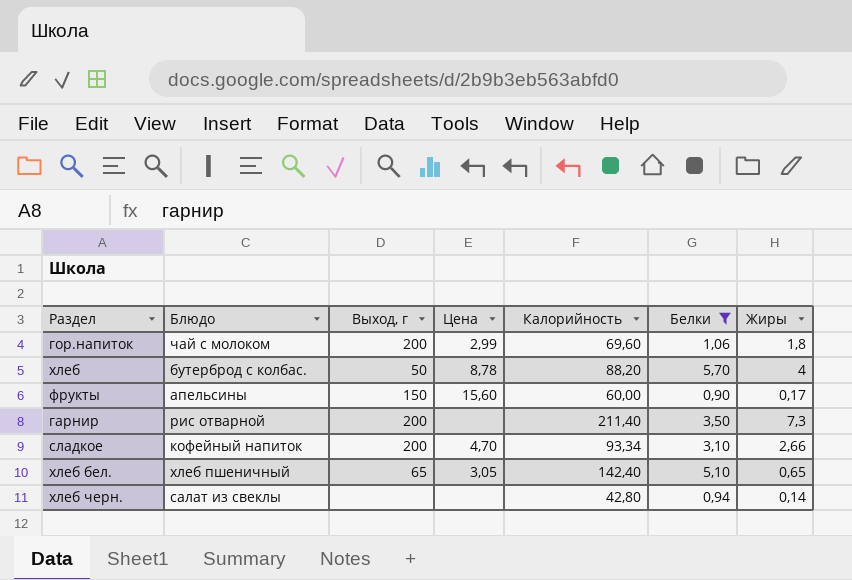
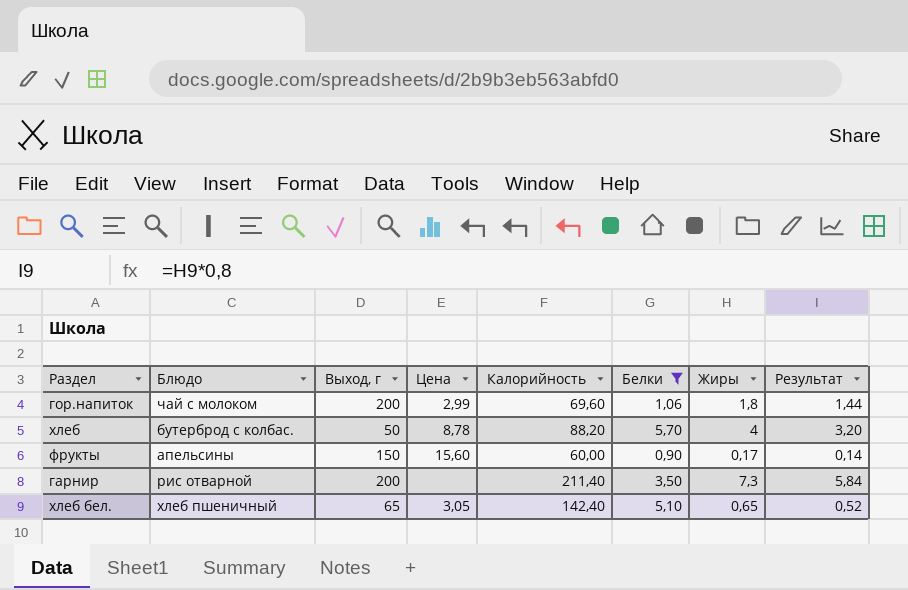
column Результат | formula: none -> [Жиры] * 0,8
row сладкое: кофейный напиток | 200 | 4,70 | 93,34 | 3,10 | 2,66 -> none
row хлеб черн.: салат из свеклы | none | none | 42,80 | 0,94 | 0,14 -> none

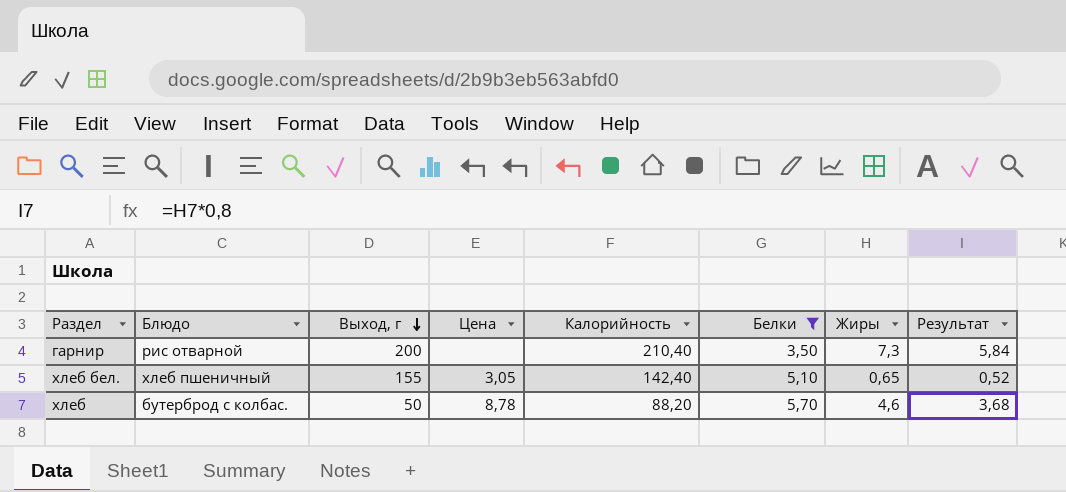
row order: none -> Выход, г descending
row гор.напиток: чай с молоком | 200 | 2,99 | 69,60 | 1,06 | 1,8 | 1,44 -> none
row фрукты: апельсины | 150 | 15,60 | 60,00 | 0,90 | 0,17 | 0,14 -> none
гарнир | Калорийность: 211,40 -> 210,40
хлеб бел. | Выход, г: 65 -> 155
хлеб | Жиры: 4 -> 4,6
хлеб | Результат: 3,20 -> 3,68

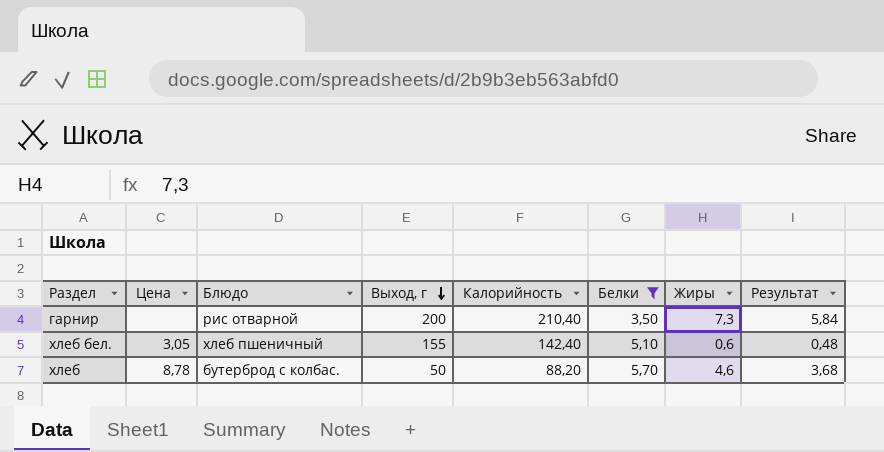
column Цена | position: 4 -> 2
хлеб бел. | Жиры: 0,65 -> 0,6
хлеб бел. | Результат: 0,52 -> 0,48

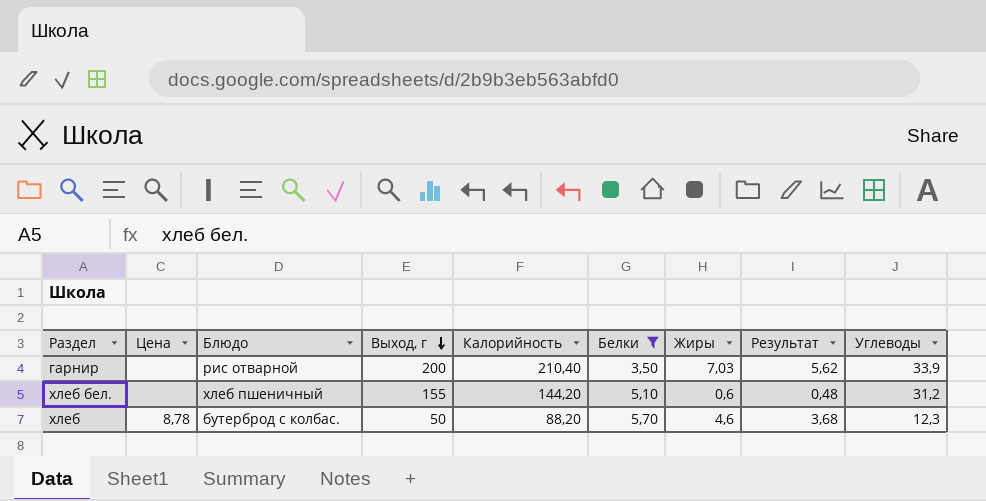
column Углеводы | position: none -> 9
гарнир | Жиры: 7,3 -> 7,03
гарнир | Результат: 5,84 -> 5,62
хлеб бел. | Цена: 3,05 -> none
хлеб бел. | Калорийность: 142,40 -> 144,20

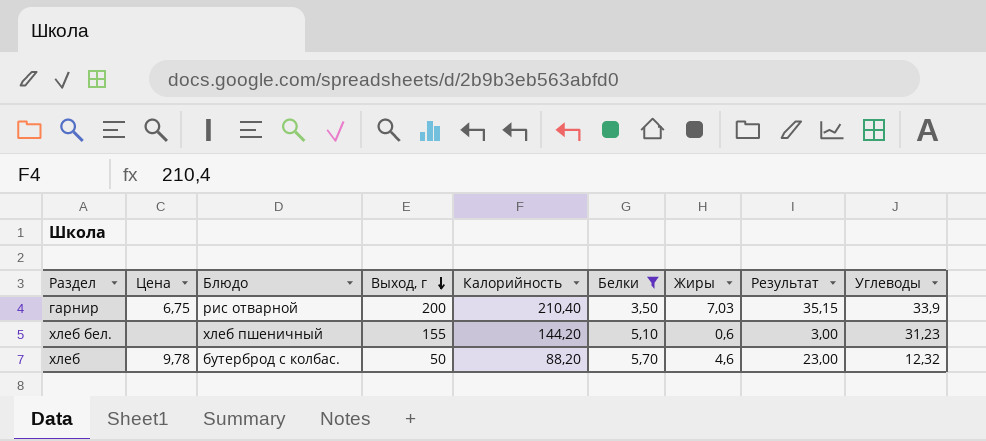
column Результат | formula: [Жиры] * 0,8 -> [Жиры] * 5
гарнир | Цена: none -> 6,75
хлеб бел. | Углеводы: 31,2 -> 31,23
хлеб | Цена: 8,78 -> 9,78
хлеб | Углеводы: 12,3 -> 12,32

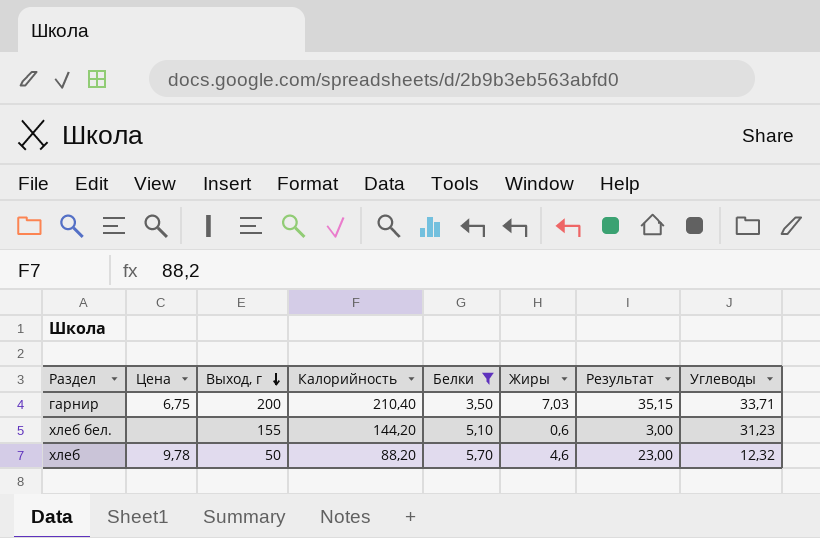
column Блюдо | position: 3 -> none
гарнир | Углеводы: 33,9 -> 33,71

